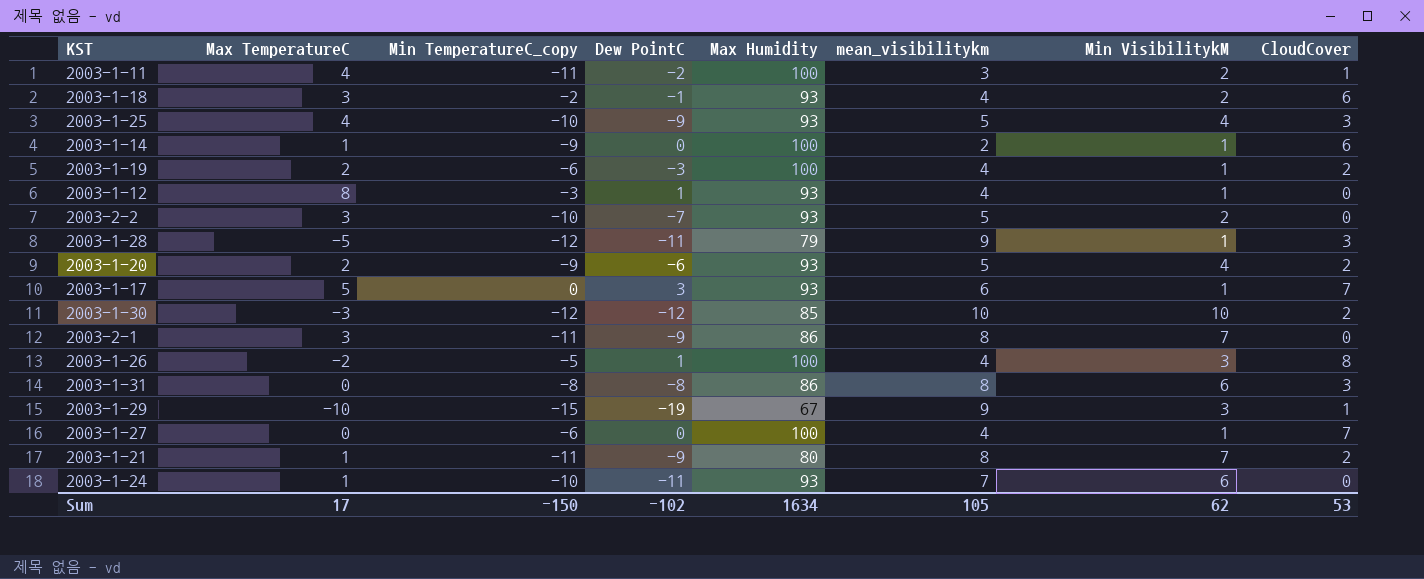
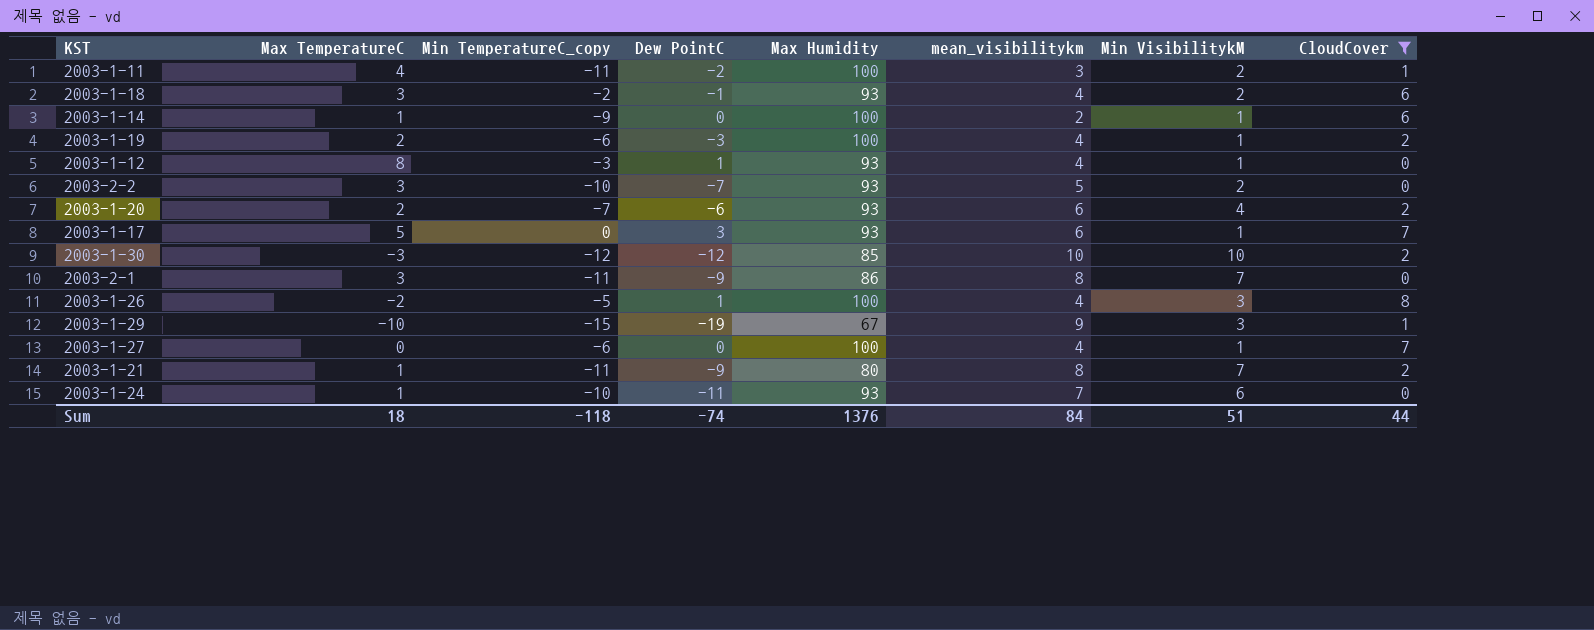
filter: none -> CloudCover != 3
2003-1-20 | Min TemperatureC_copy: -9 -> -7
2003-1-20 | mean_visibilitykm: 5 -> 6
Sum | Max TemperatureC: 17 -> 18
Sum | Min TemperatureC_copy: -150 -> -118
Sum | Dew PointC: -102 -> -74
Sum | Max Humidity: 1634 -> 1376
Sum | mean_visibilitykm: 105 -> 84
Sum | Min VisibilitykM: 62 -> 51
Sum | CloudCover: 53 -> 44

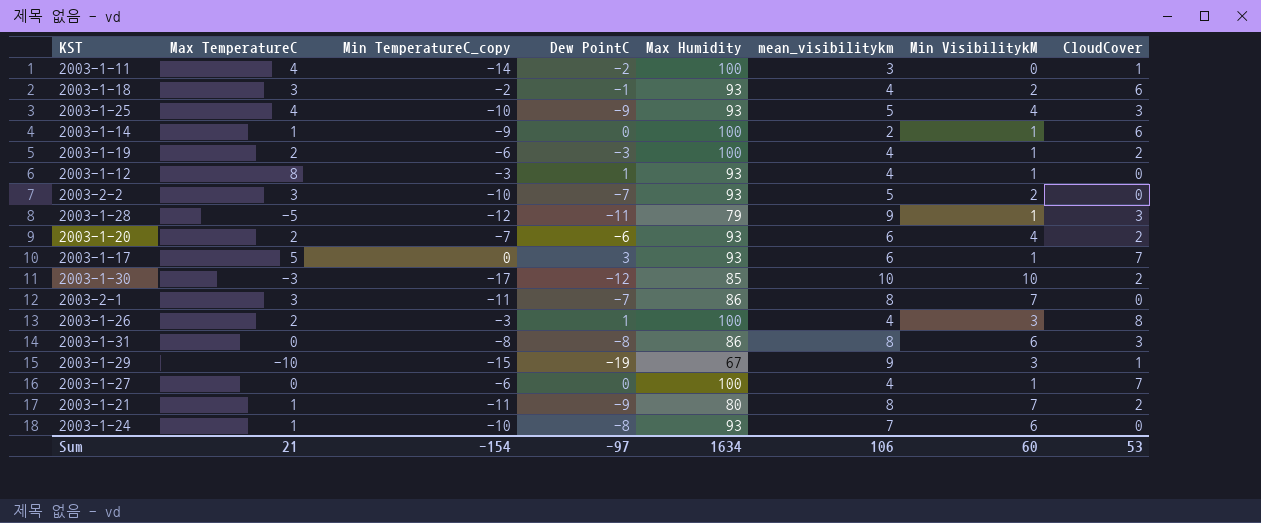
filter: CloudCover != 3 -> none
2003-1-11 | Min TemperatureC_copy: -11 -> -14
2003-1-11 | Min VisibilitykM: 2 -> 0
2003-1-30 | Min TemperatureC_copy: -12 -> -17
2003-2-1 | Dew PointC: -9 -> -7
2003-1-26 | Max TemperatureC: -2 -> 2
2003-1-26 | Min TemperatureC_copy: -5 -> -3
2003-1-24 | Dew PointC: -11 -> -8
Sum | Max TemperatureC: 18 -> 21
Sum | Min TemperatureC_copy: -118 -> -154
Sum | Dew PointC: -74 -> -97
Sum | Max Humidity: 1376 -> 1634
Sum | mean_visibilitykm: 84 -> 106
Sum | Min VisibilitykM: 51 -> 60
Sum | CloudCover: 44 -> 53

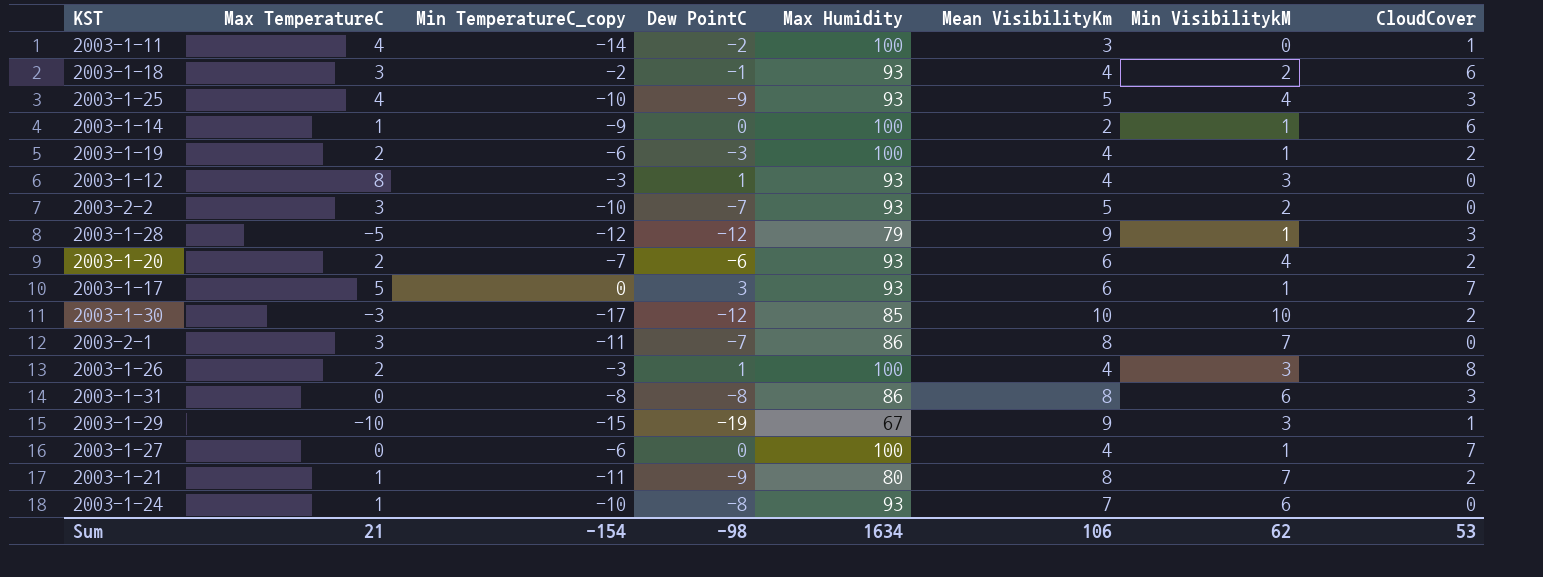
column name: mean_visibilitykm -> Mean VisibilityKm
2003-1-12 | Min VisibilitykM: 1 -> 3
2003-1-28 | Dew PointC: -11 -> -12
Sum | Dew PointC: -97 -> -98
Sum | Min VisibilitykM: 60 -> 62

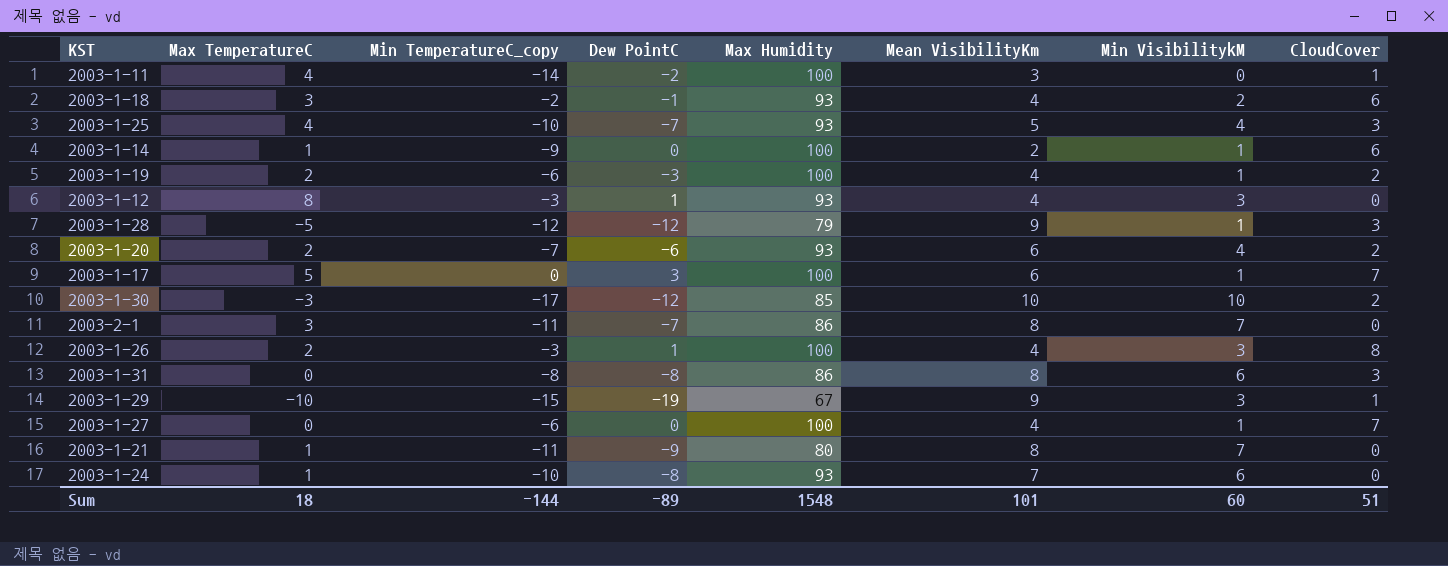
row 2003-2-2: 3 | -10 | -7 | 93 | 5 | 2 | 0 -> none
2003-1-25 | Dew PointC: -9 -> -7
2003-1-17 | Max Humidity: 93 -> 100
2003-1-21 | CloudCover: 2 -> 0
Sum | Max TemperatureC: 21 -> 18
Sum | Min TemperatureC_copy: -154 -> -144
Sum | Dew PointC: -98 -> -89
Sum | Max Humidity: 1634 -> 1548
Sum | Mean VisibilityKm: 106 -> 101
Sum | Min VisibilitykM: 62 -> 60
Sum | CloudCover: 53 -> 51

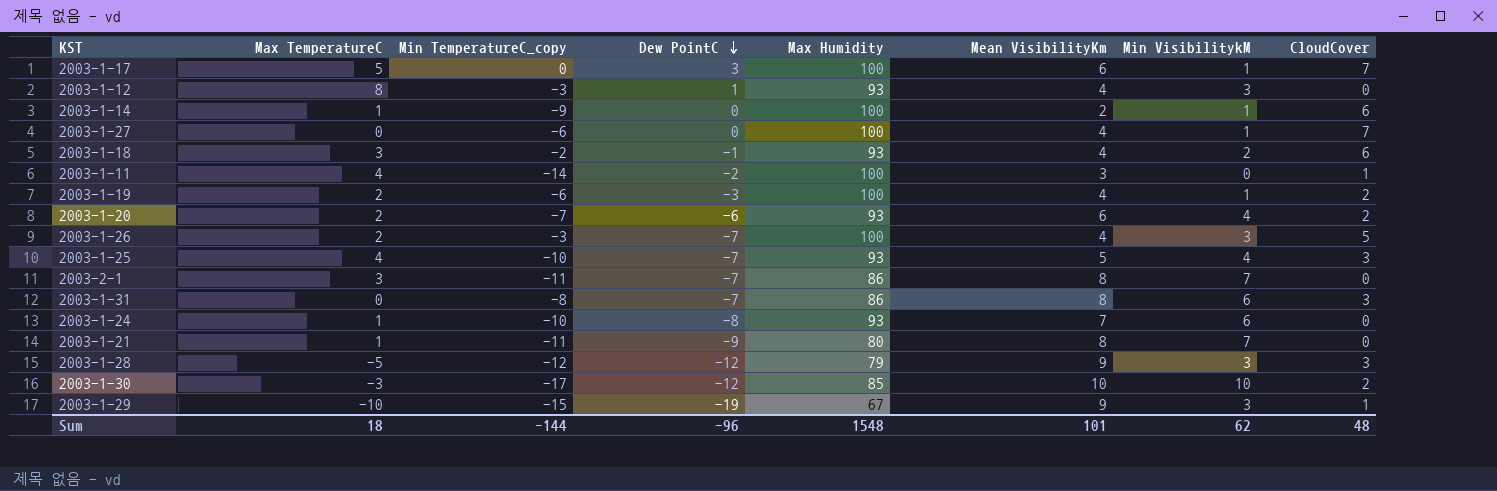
row order: none -> Dew PointC descending
2003-1-26 | Dew PointC: 1 -> -7
2003-1-26 | CloudCover: 8 -> 5
2003-1-31 | Dew PointC: -8 -> -7
2003-1-28 | Min VisibilitykM: 1 -> 3
Sum | Dew PointC: -89 -> -96
Sum | Min VisibilitykM: 60 -> 62
Sum | CloudCover: 51 -> 48

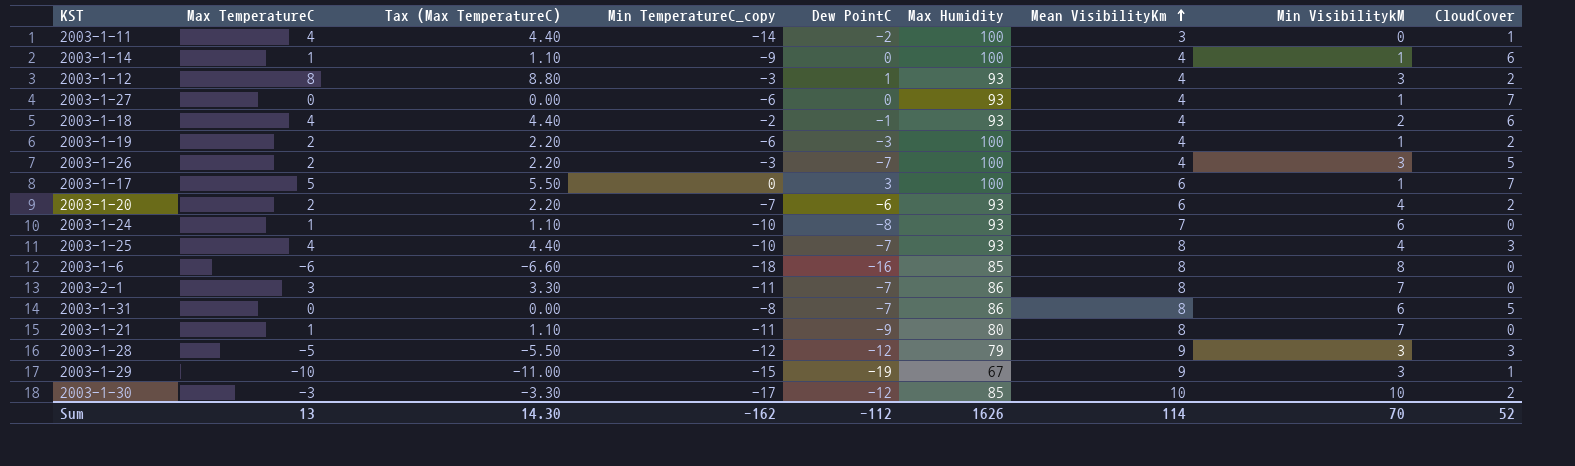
row order: Dew PointC descending -> Mean VisibilityKm ascending
column Tax (Max TemperatureC) | formula: none -> [Max TemperatureC] * 1.1
2003-1-14 | Mean VisibilityKm: 2 -> 4
2003-1-12 | CloudCover: 0 -> 2
2003-1-27 | Max Humidity: 100 -> 93
2003-1-18 | Max TemperatureC: 3 -> 4
2003-1-25 | Mean VisibilityKm: 5 -> 8
row 2003-1-6: none -> -6 | -6.60 | -18 | -16 | 85 | 8 | 8 | 0
2003-1-31 | CloudCover: 3 -> 5
Sum | Max TemperatureC: 18 -> 13
Sum | Min TemperatureC_copy: -144 -> -162
Sum | Dew PointC: -96 -> -112
Sum | Max Humidity: 1548 -> 1626
Sum | Mean VisibilityKm: 101 -> 114
Sum | Min VisibilitykM: 62 -> 70
Sum | CloudCover: 48 -> 52

